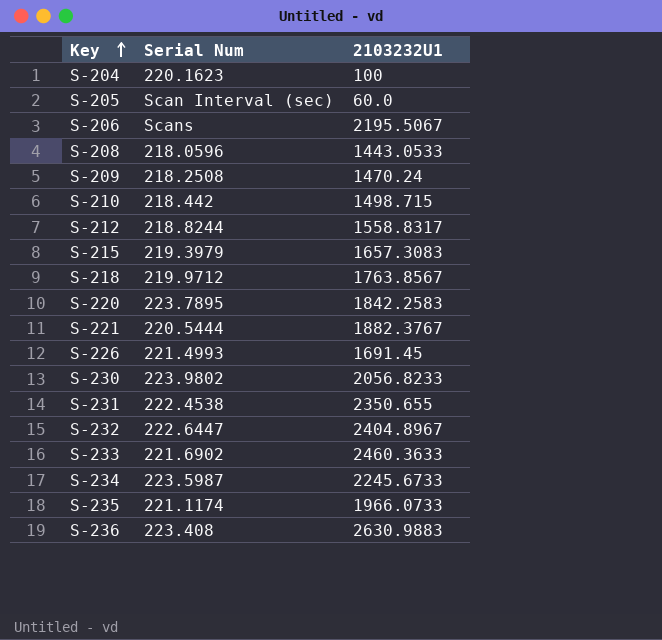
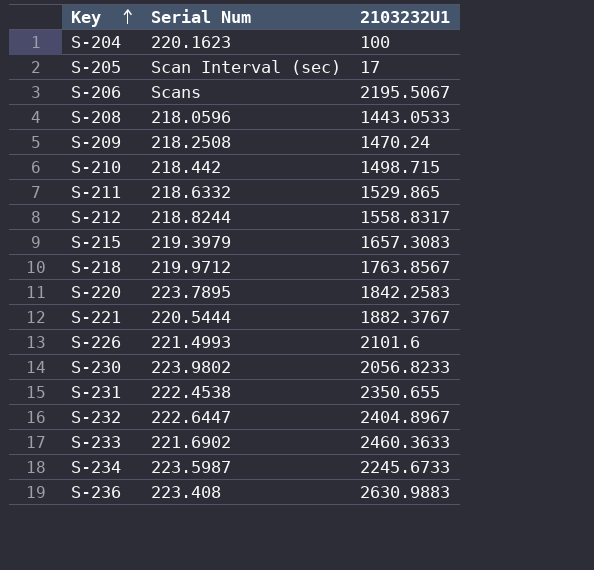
row S-235: 221.1174 | 1966.0733 -> none
S-205 | 2103232U1: 60.0 -> 17
row S-211: none -> 218.6332 | 1529.865
S-226 | 2103232U1: 1691.45 -> 2101.6

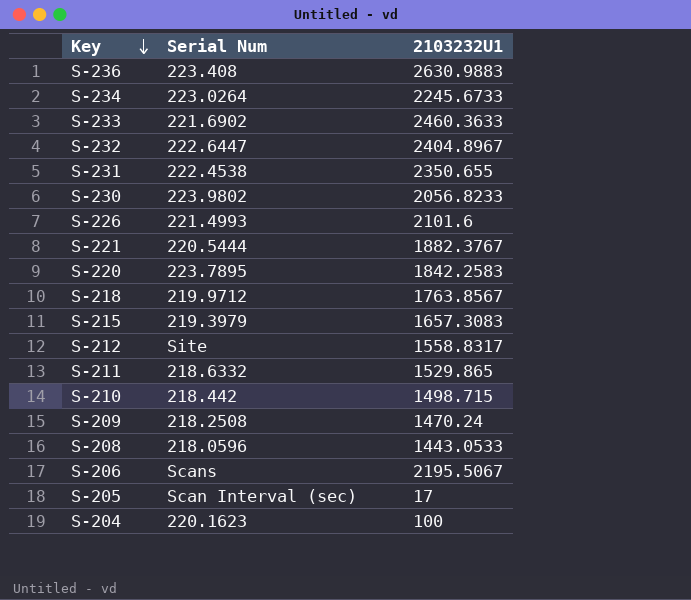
row order: Key ascending -> Key descending
S-234 | Serial Num: 223.5987 -> 223.0264
S-212 | Serial Num: 218.8244 -> Site

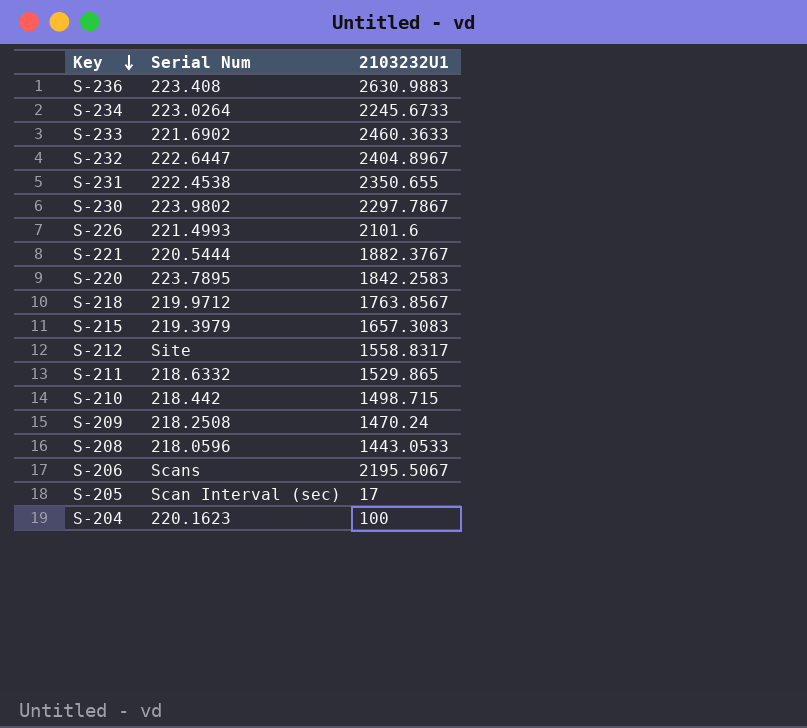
S-230 | 2103232U1: 2056.8233 -> 2297.7867

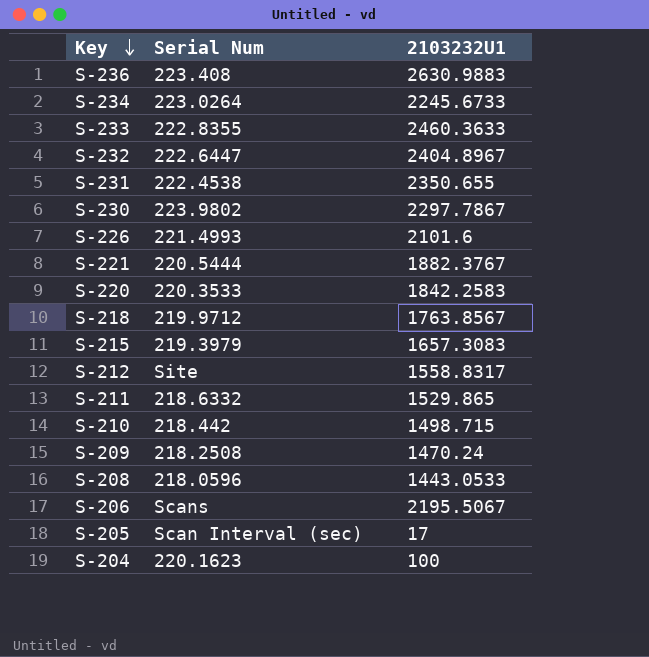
S-233 | Serial Num: 221.6902 -> 222.8355
S-220 | Serial Num: 223.7895 -> 220.3533

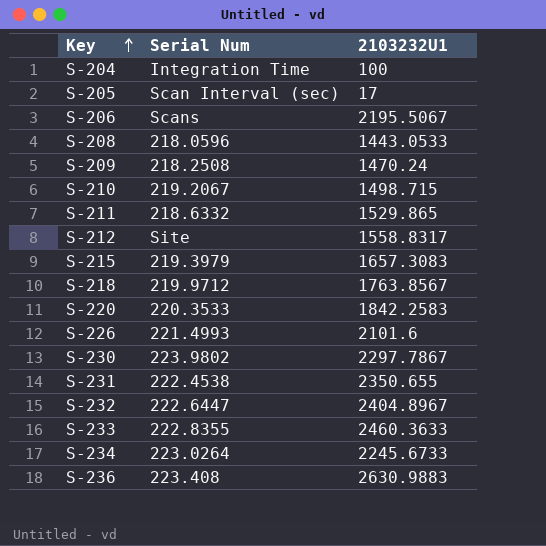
row order: Key descending -> Key ascending
row S-221: 220.5444 | 1882.3767 -> none
S-204 | Serial Num: 220.1623 -> Integration Time
S-210 | Serial Num: 218.442 -> 219.2067

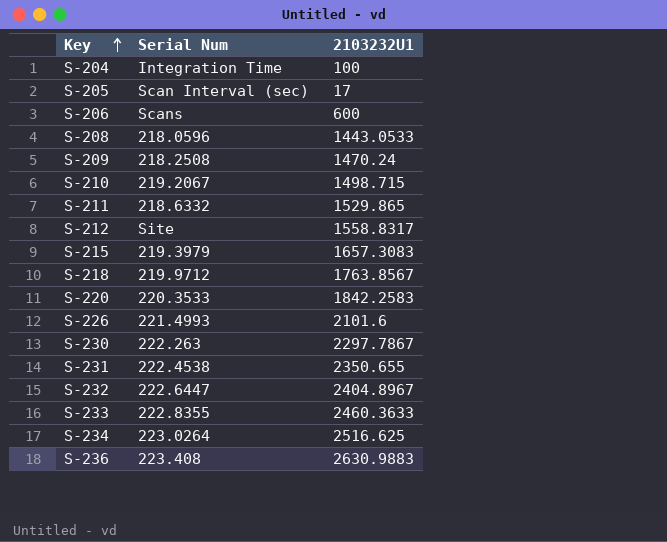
S-206 | 2103232U1: 2195.5067 -> 600
S-230 | Serial Num: 223.9802 -> 222.263
S-234 | 2103232U1: 2245.6733 -> 2516.625

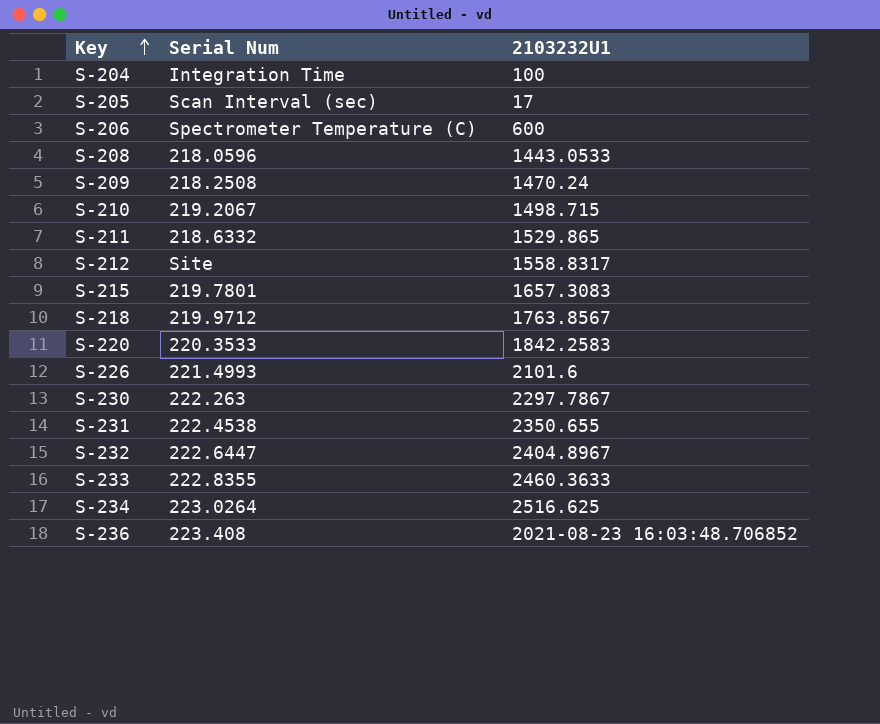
S-206 | Serial Num: Scans -> Spectrometer Temperature (C)
S-215 | Serial Num: 219.3979 -> 219.7801
S-236 | 2103232U1: 2630.9883 -> 2021-08-23 16:03:48.706852

